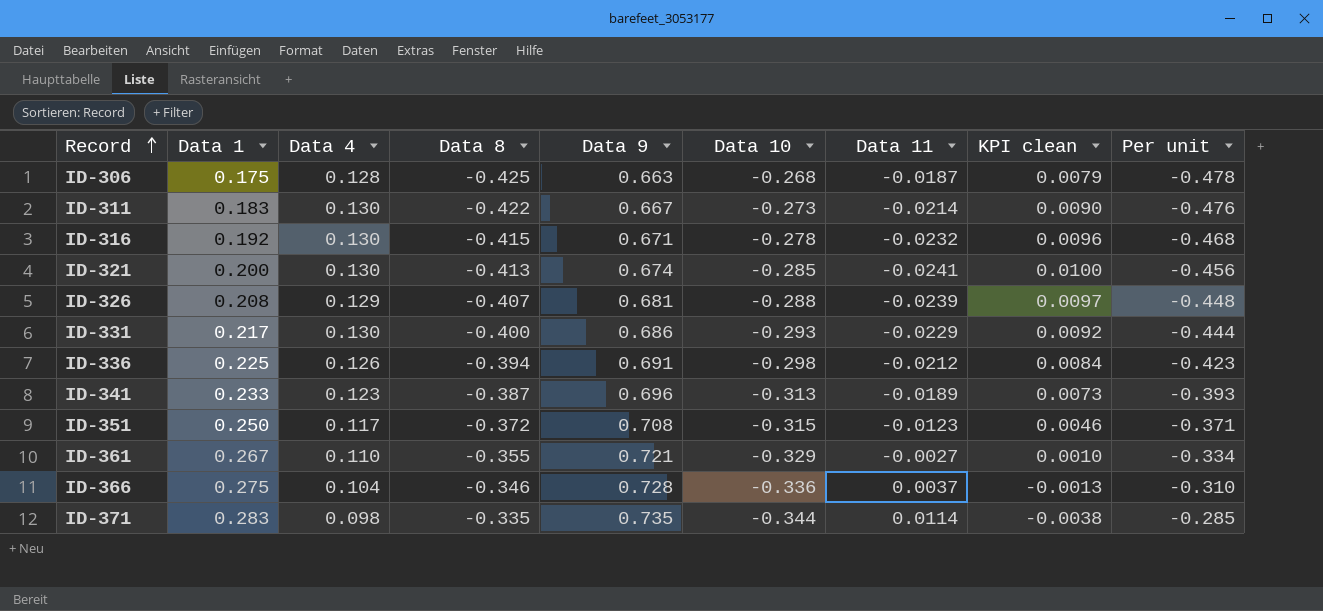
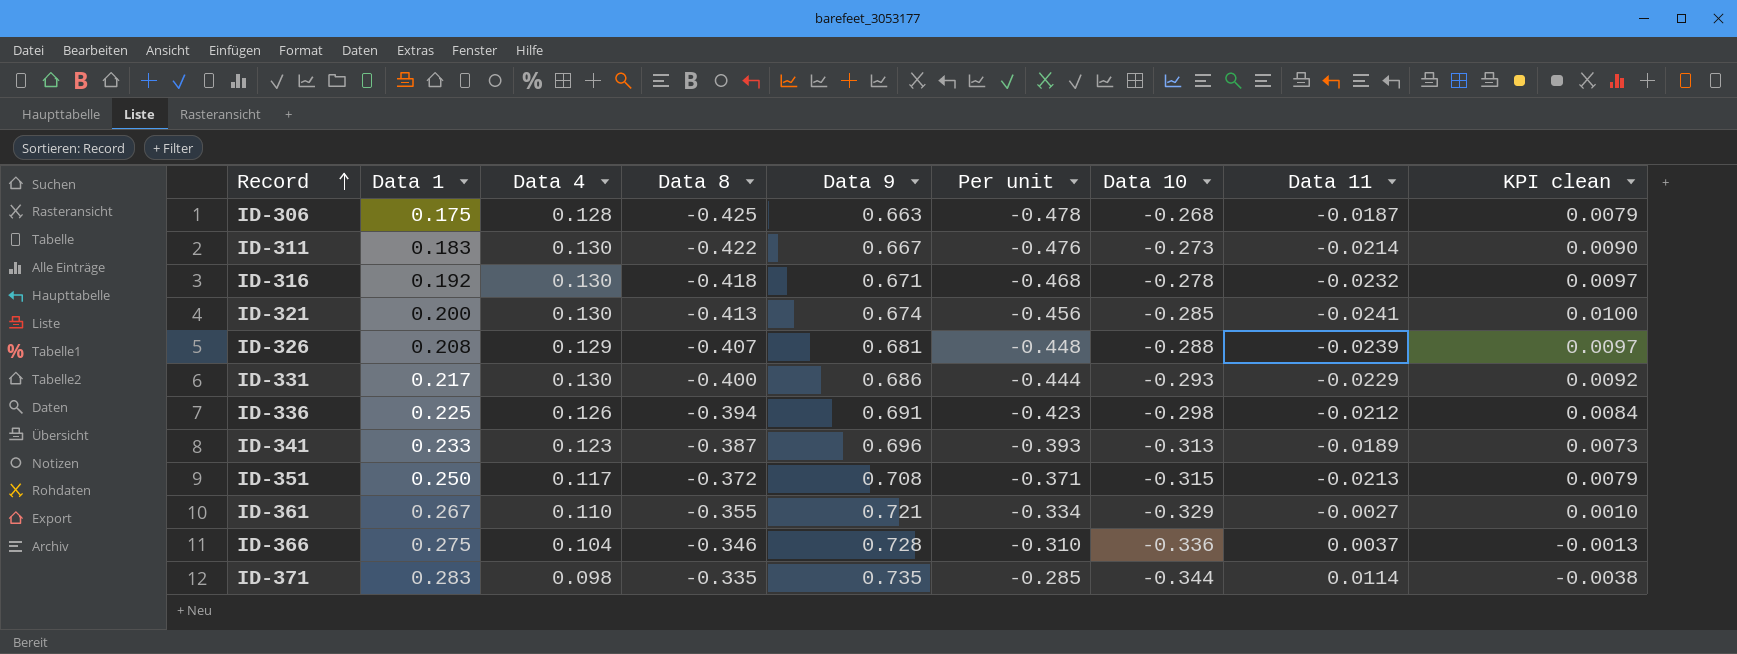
column Per unit | position: 9 -> 6
ID-316 | Data 8: -0.415 -> -0.418
ID-316 | KPI clean: 0.0096 -> 0.0097
ID-351 | Data 11: -0.0123 -> -0.0213
ID-351 | KPI clean: 0.0046 -> 0.0079

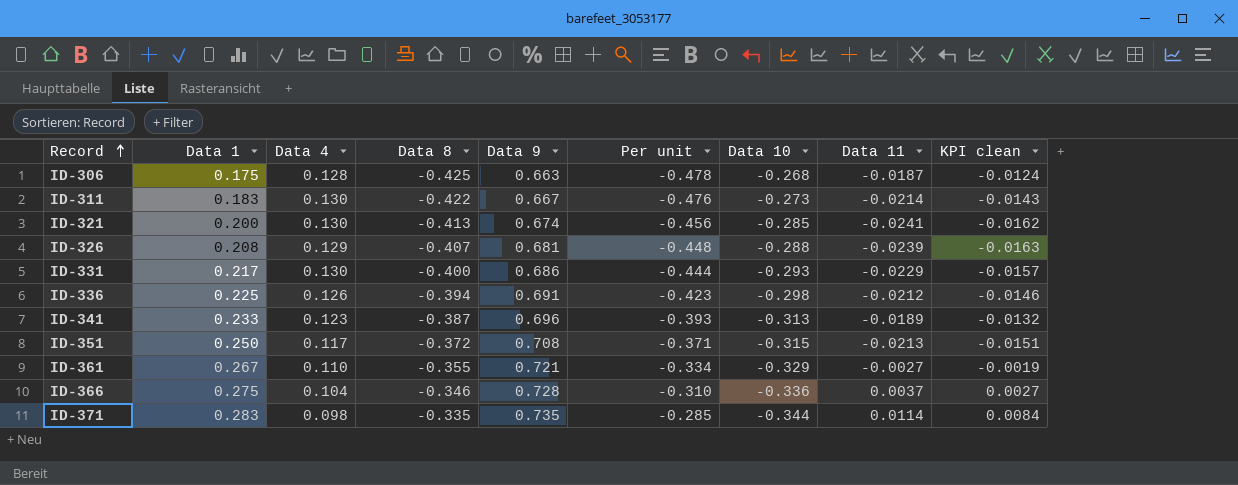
column KPI clean | formula: [Data 8] * [Data 11] -> [Data 9] * [Data 11]
row ID-316: 0.192 | 0.130 | -0.418 | 0.671 | -0.468 | -0.278 | -0.0232 | 0.0097 -> none

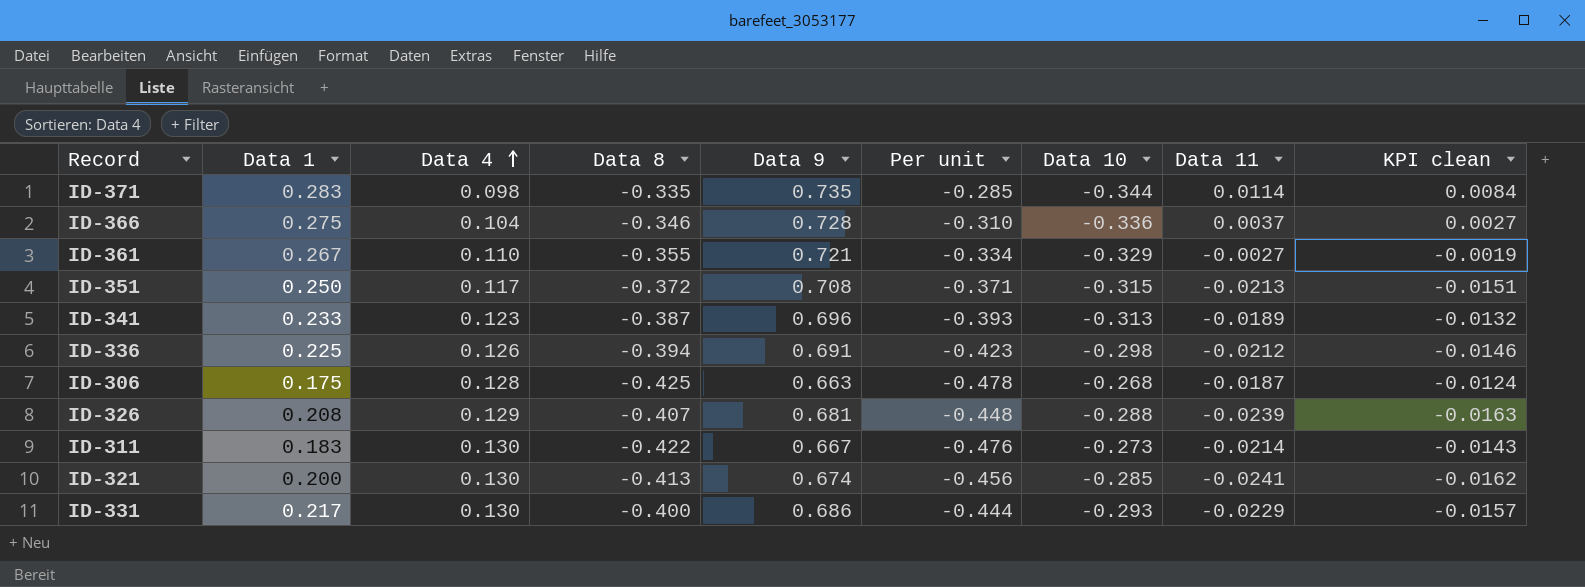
row order: Record ascending -> Data 4 ascending

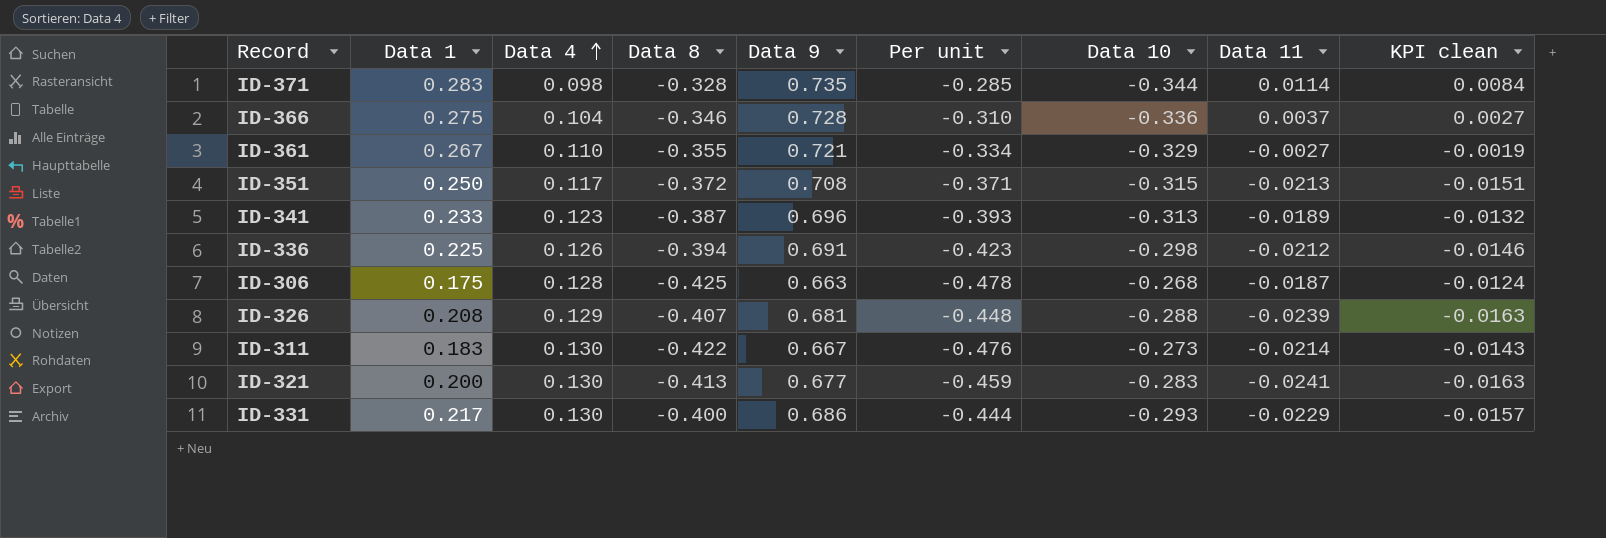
ID-371 | Data 8: -0.335 -> -0.328
ID-321 | Data 9: 0.674 -> 0.677
ID-321 | Per unit: -0.456 -> -0.459
ID-321 | Data 10: -0.285 -> -0.283
ID-321 | KPI clean: -0.0162 -> -0.0163

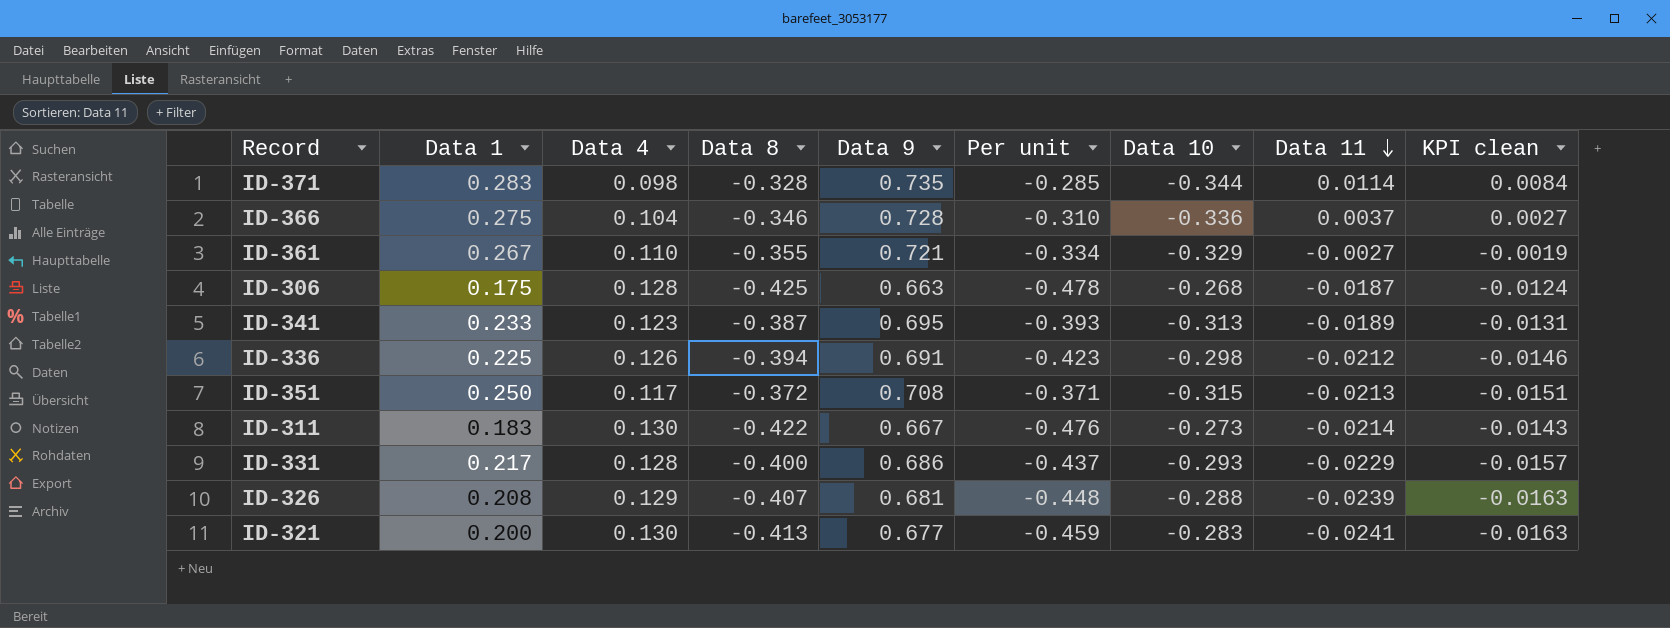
row order: Data 4 ascending -> Data 11 descending
ID-341 | Data 9: 0.696 -> 0.695
ID-341 | KPI clean: -0.0132 -> -0.0131
ID-331 | Data 4: 0.130 -> 0.128
ID-331 | Per unit: -0.444 -> -0.437

